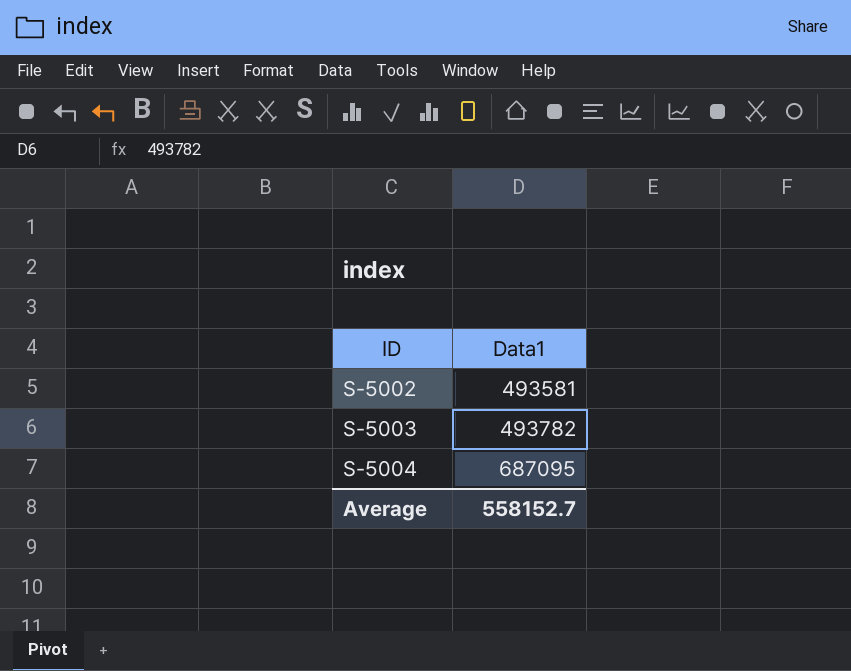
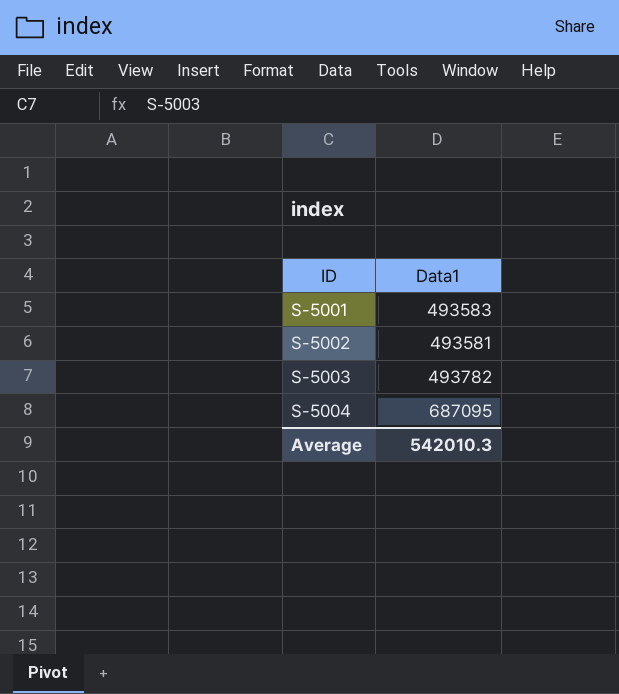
row S-5001: none -> 493583
Average | Data1: 558152.7 -> 542010.3

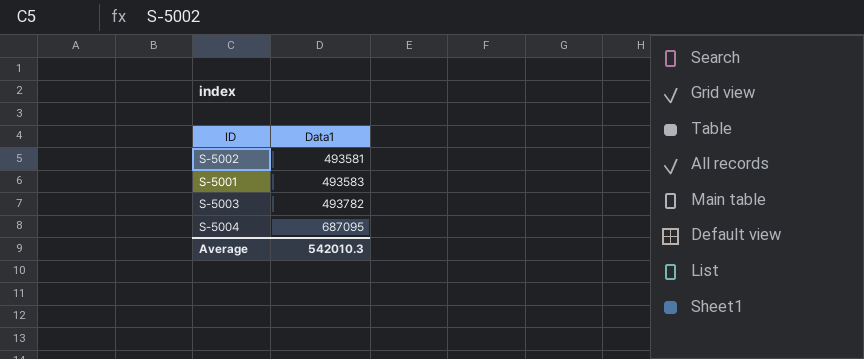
row order: ID ascending -> Data1 ascending

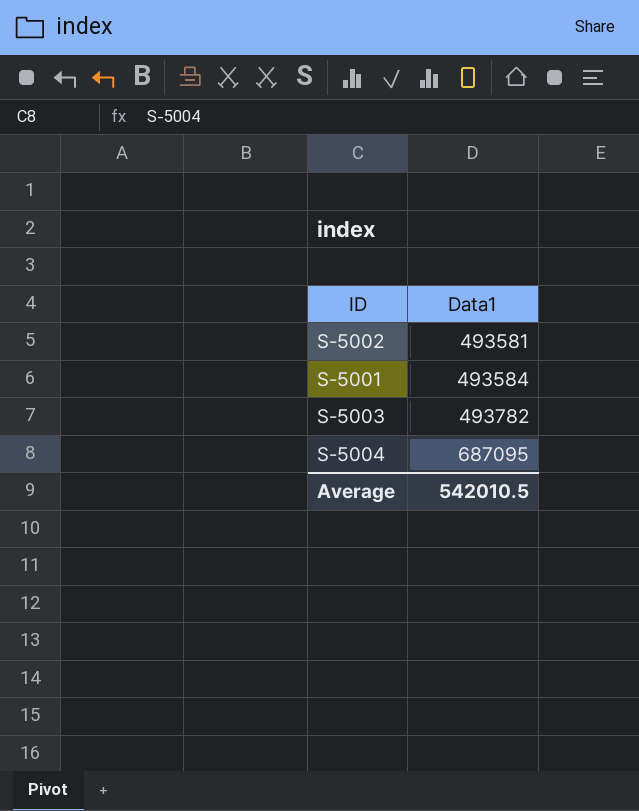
S-5001 | Data1: 493583 -> 493584
Average | Data1: 542010.3 -> 542010.5

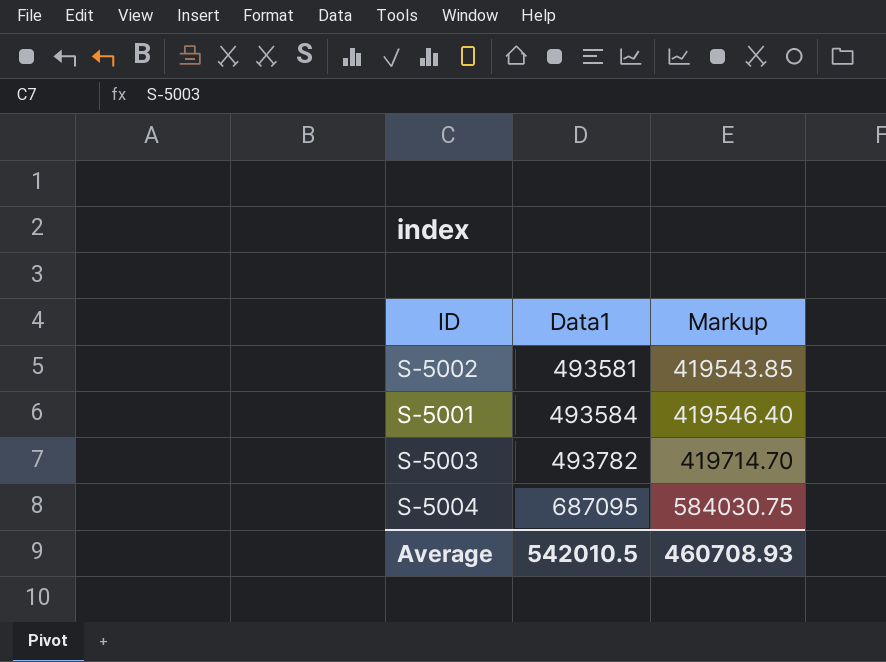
column Markup | formula: none -> [Data1] * 0.85

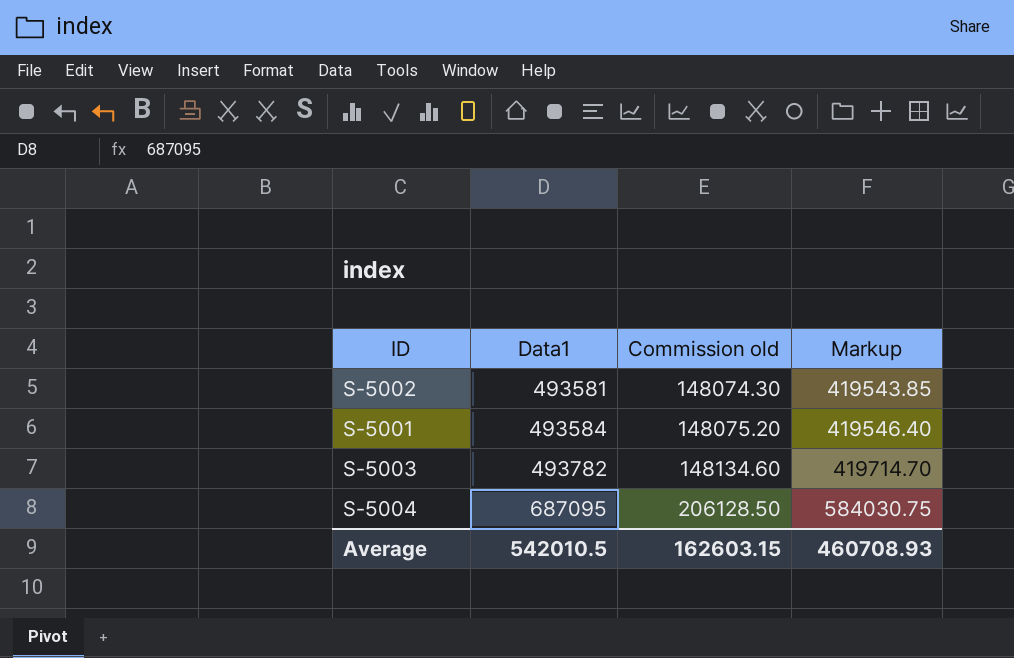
column Commission old | formula: none -> [Data1] * 0.3

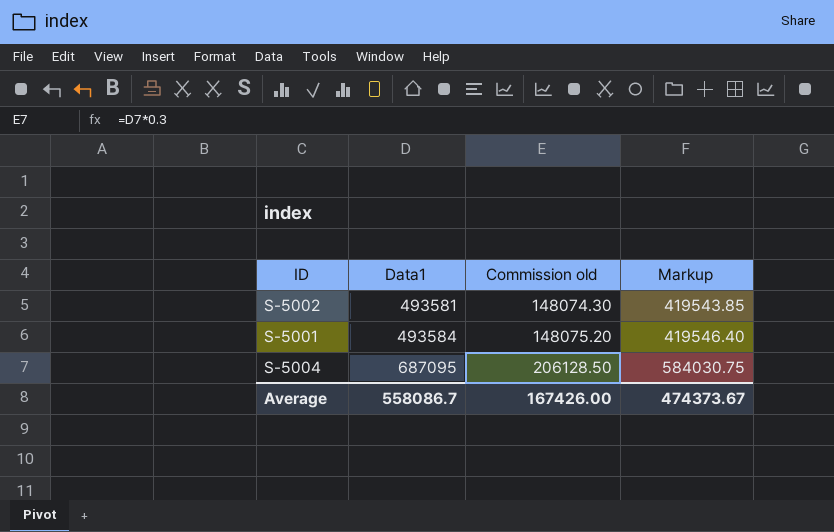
row S-5003: 493782 | 148134.60 | 419714.70 -> none
Average | Data1: 542010.5 -> 558086.7
Average | Commission old: 162603.15 -> 167426.00
Average | Markup: 460708.93 -> 474373.67

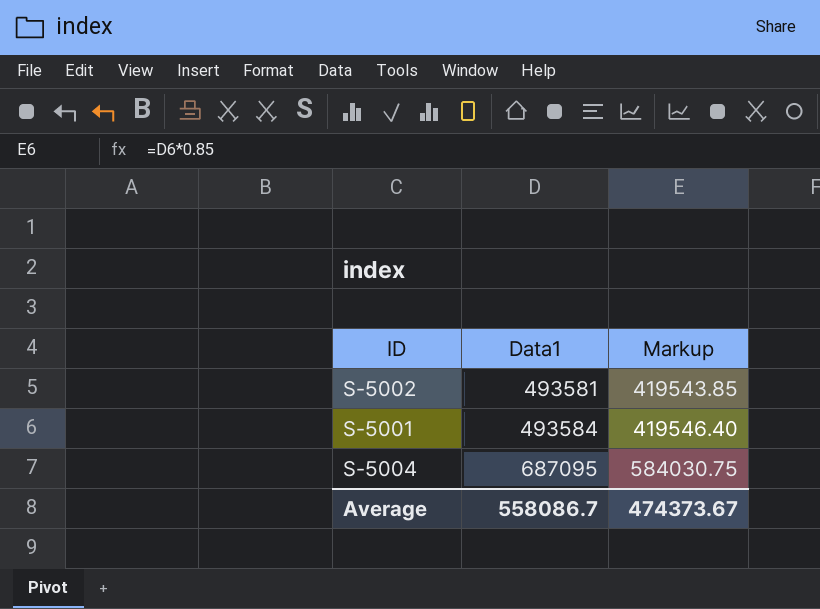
column Commission old | formula: [Data1] * 0.3 -> none

